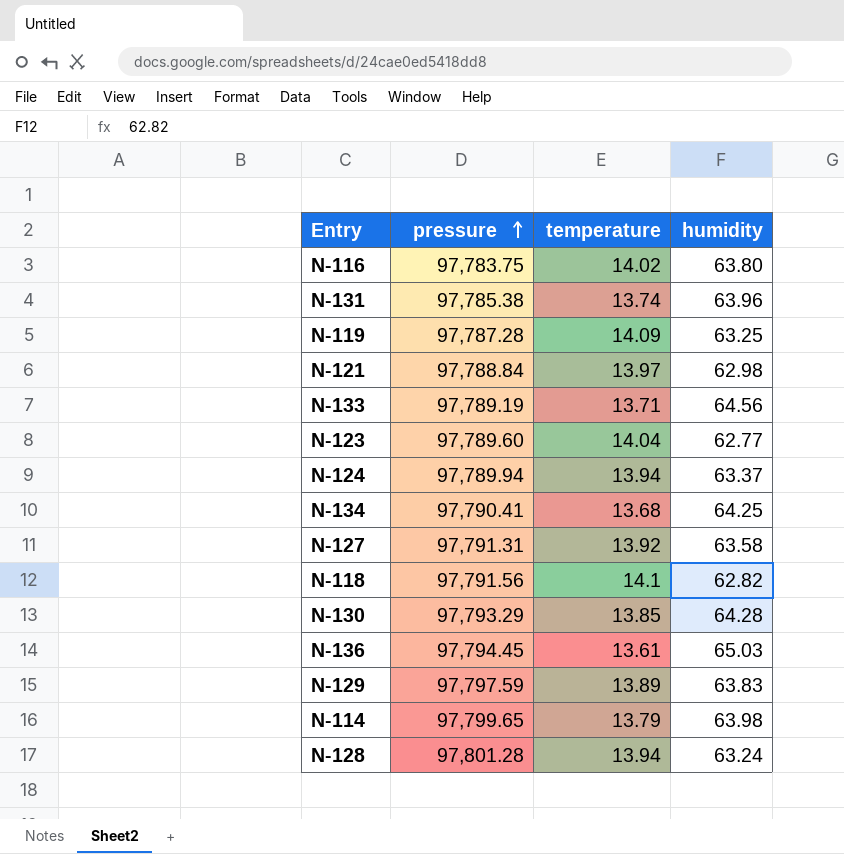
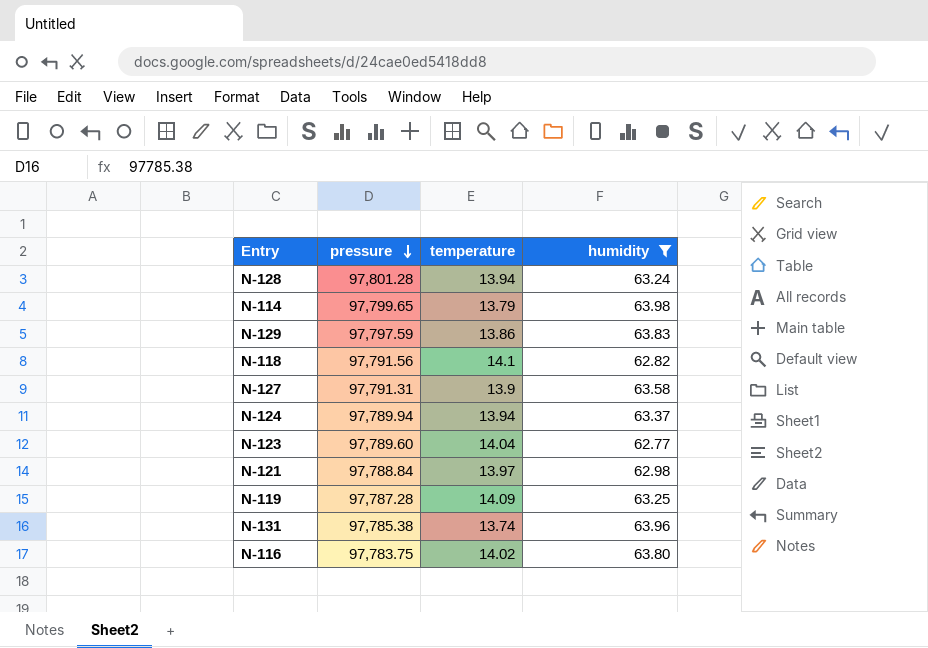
filter: none -> humidity <= 63.98
row order: pressure ascending -> pressure descending
N-129 | temperature: 13.89 -> 13.86
N-127 | temperature: 13.92 -> 13.9

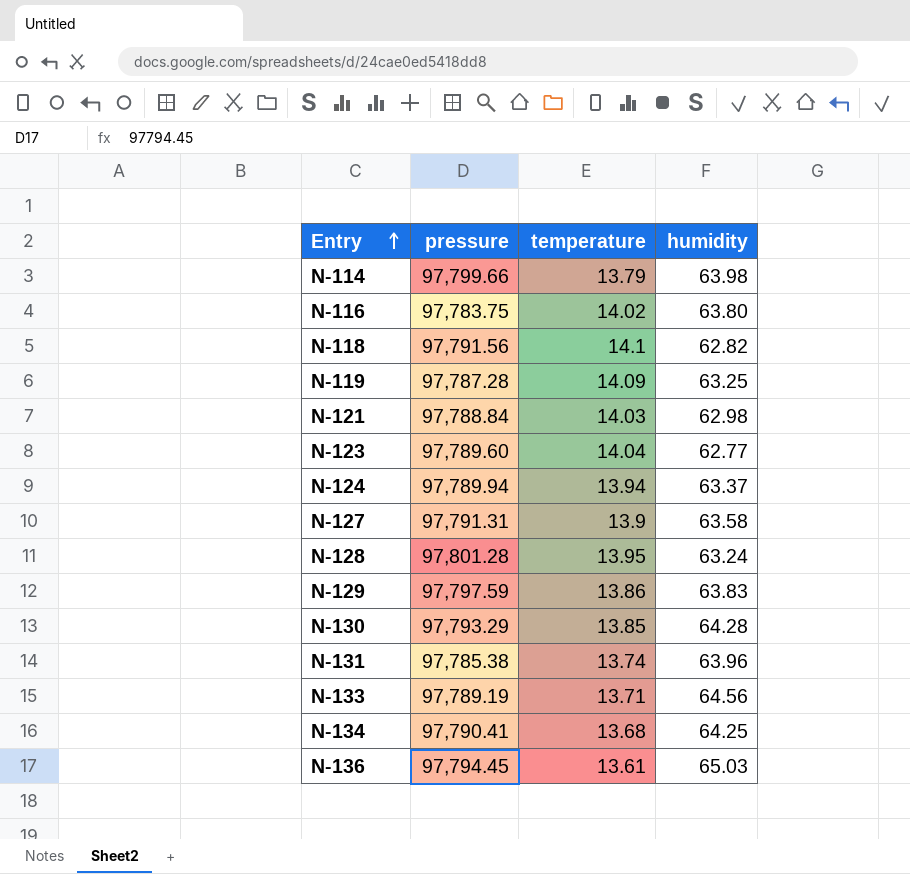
filter: humidity <= 63.98 -> none
row order: pressure descending -> Entry ascending
N-114 | pressure: 97,799.65 -> 97,799.66
N-121 | temperature: 13.97 -> 14.03
N-128 | temperature: 13.94 -> 13.95

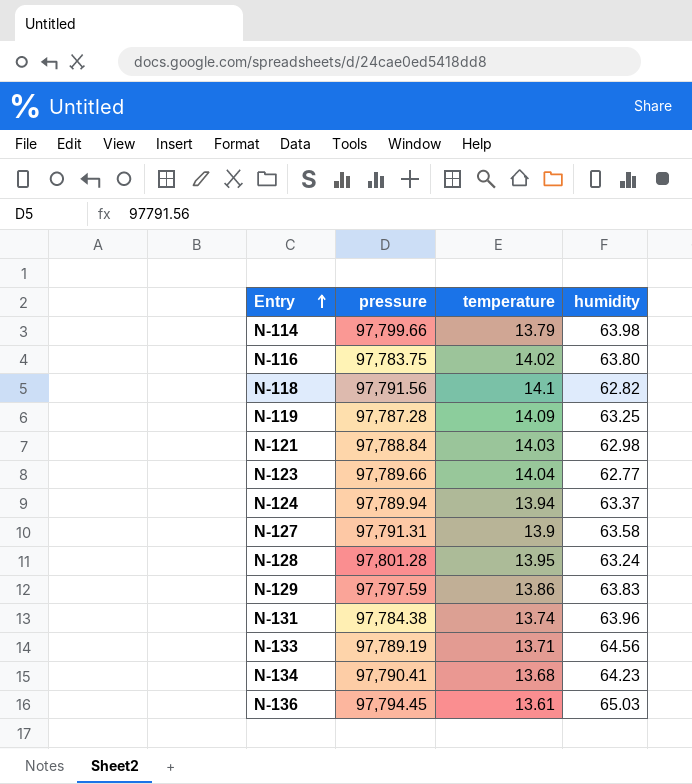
row N-130: 97,793.29 | 13.85 | 64.28 -> none
N-123 | pressure: 97,789.60 -> 97,789.66
N-131 | pressure: 97,785.38 -> 97,784.38
N-134 | humidity: 64.25 -> 64.23

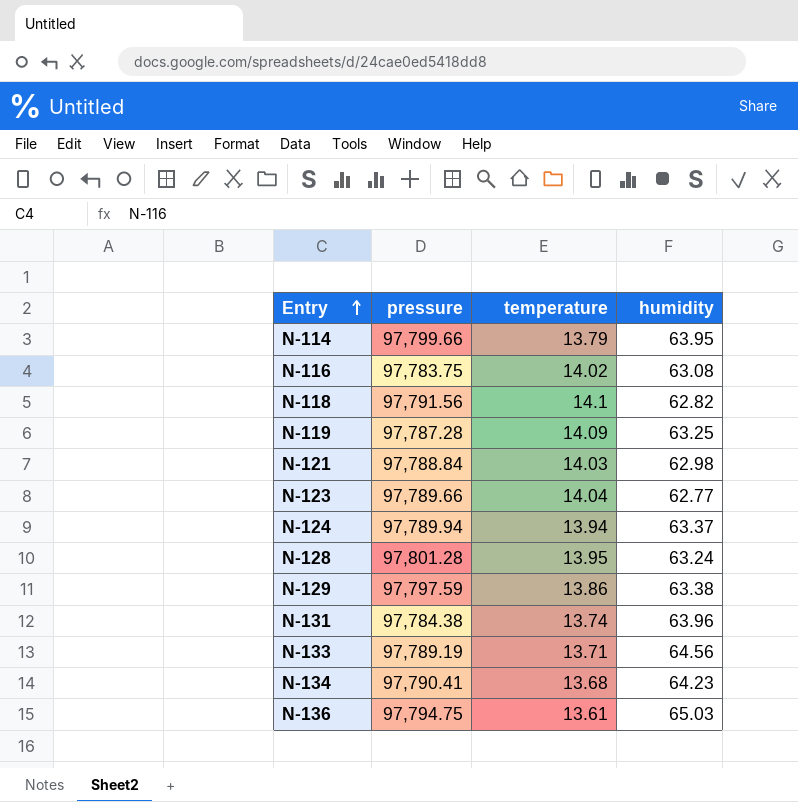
row N-127: 97,791.31 | 13.9 | 63.58 -> none
N-114 | humidity: 63.98 -> 63.95
N-116 | humidity: 63.80 -> 63.08
N-129 | humidity: 63.83 -> 63.38
N-136 | pressure: 97,794.45 -> 97,794.75

